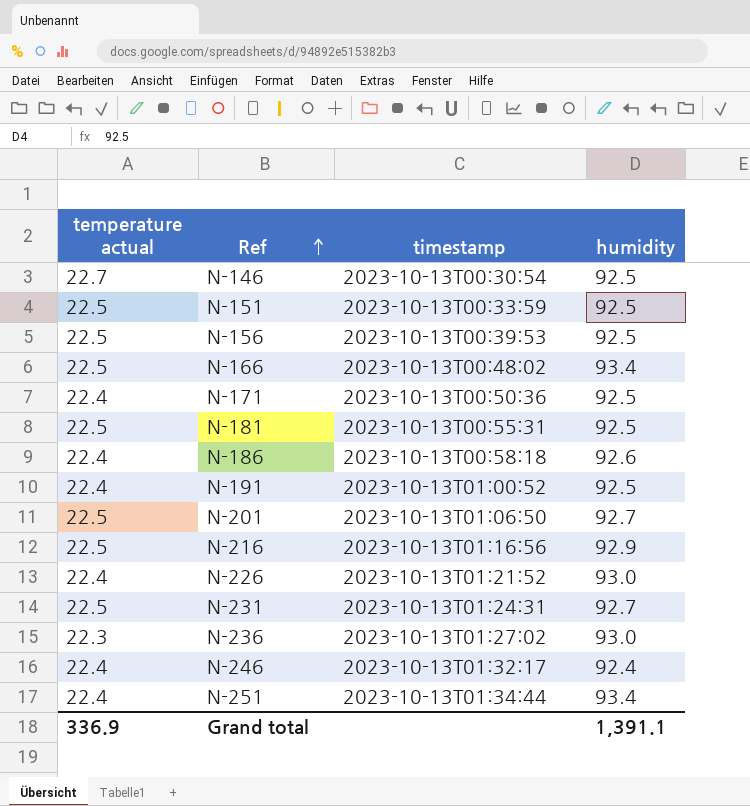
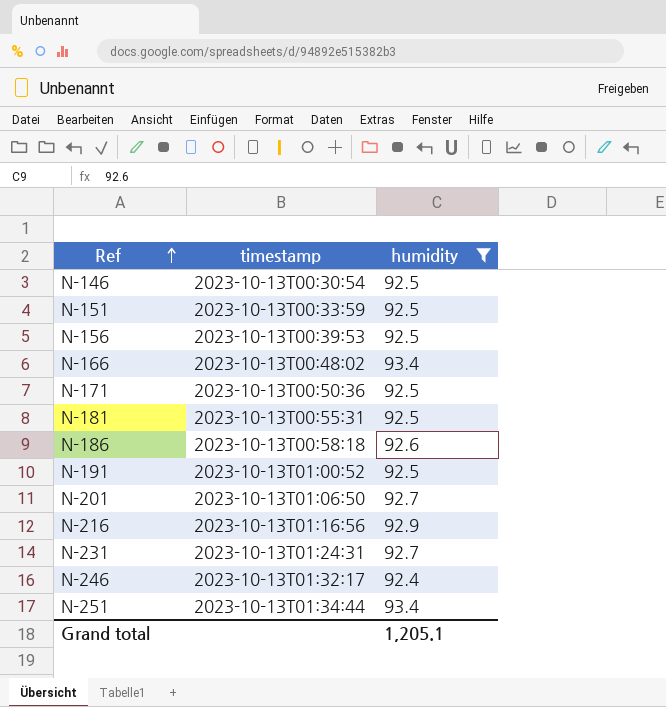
filter: none -> humidity != 93.0
column temperature actual | position: 1 -> none
Grand total | humidity: 1,391.1 -> 1,205.1

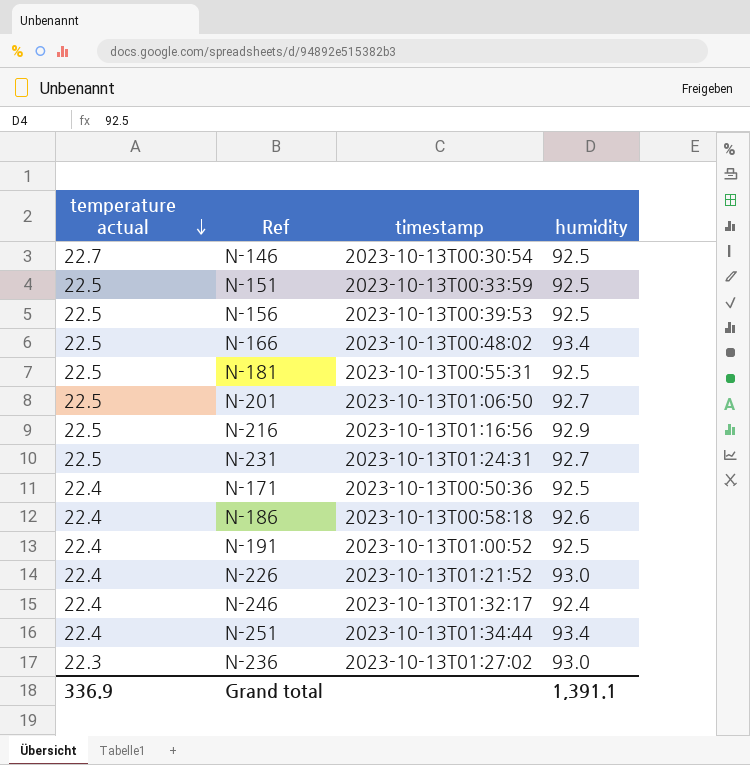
filter: humidity != 93.0 -> none
row order: Ref ascending -> temperature actual descending
column temperature actual | position: none -> 1
Grand total | humidity: 1,205.1 -> 1,391.1

